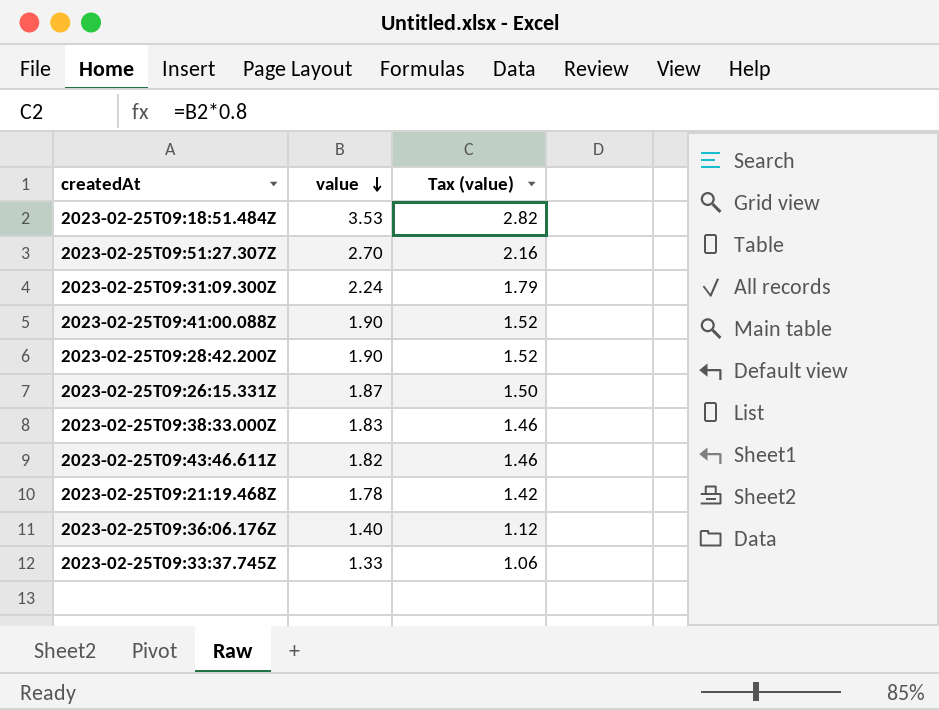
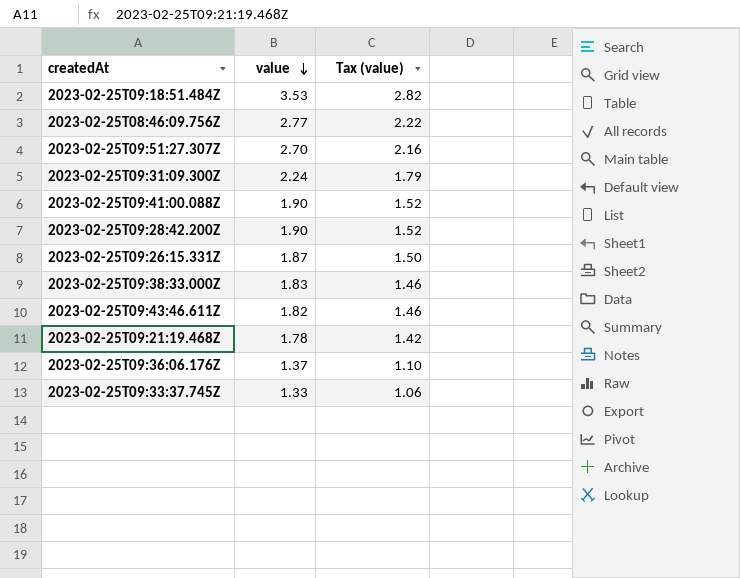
row 2023-02-25T08:46:09.756Z: none -> 2.77 | 2.22
2023-02-25T09:36:06.176Z | value: 1.40 -> 1.37
2023-02-25T09:36:06.176Z | Tax (value): 1.12 -> 1.10

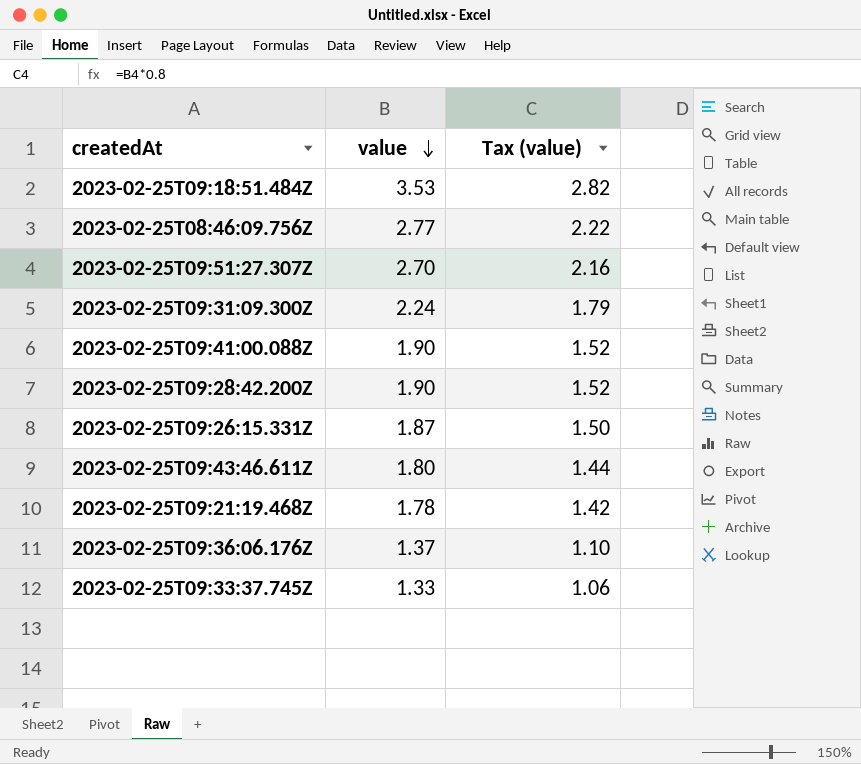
row 2023-02-25T09:38:33.000Z: 1.83 | 1.46 -> none
2023-02-25T09:43:46.611Z | value: 1.82 -> 1.80
2023-02-25T09:43:46.611Z | Tax (value): 1.46 -> 1.44

